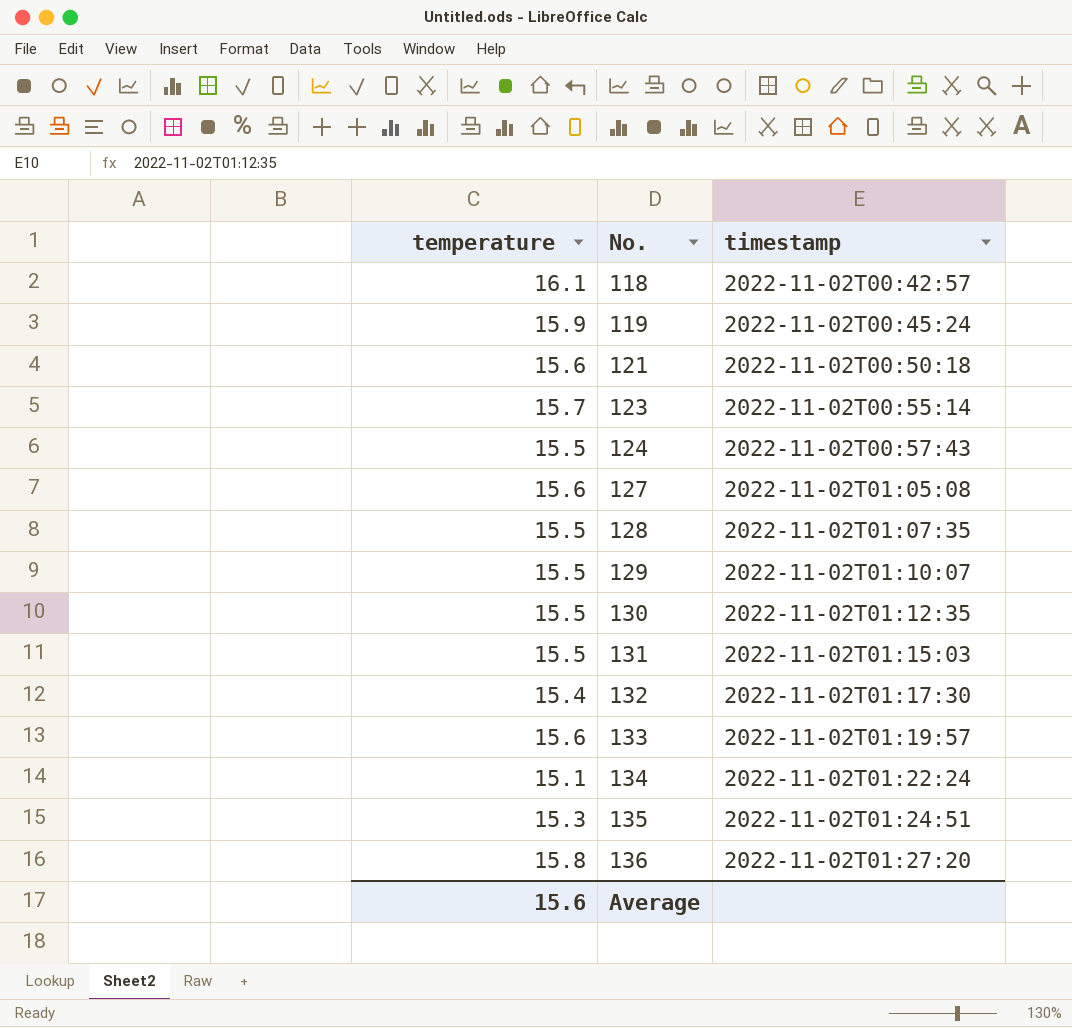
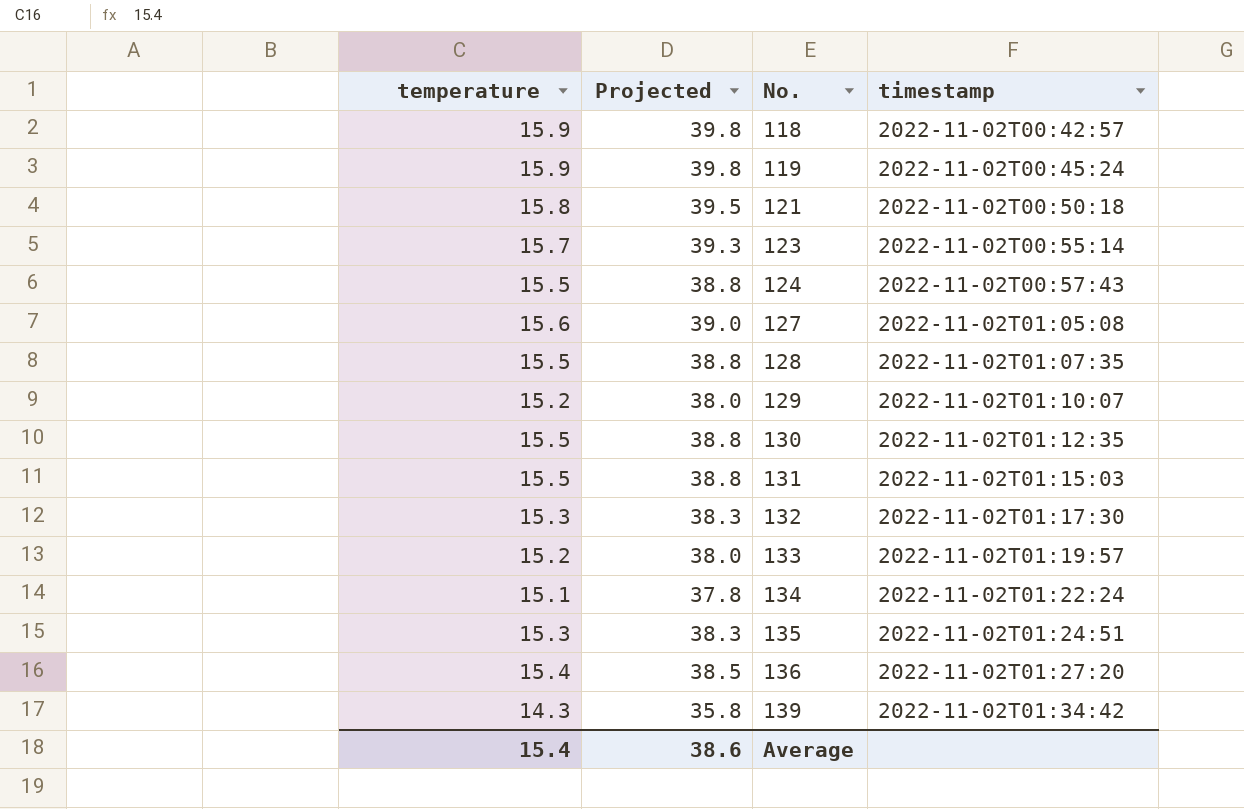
column Projected | formula: none -> [temperature] * 2.5
118 | temperature: 16.1 -> 15.9
121 | temperature: 15.6 -> 15.8
129 | temperature: 15.5 -> 15.2
132 | temperature: 15.4 -> 15.3
133 | temperature: 15.6 -> 15.2
136 | temperature: 15.8 -> 15.4
row 139: none -> 14.3 | 35.8 | 2022-11-02T01:34:42
Average | temperature: 15.6 -> 15.4

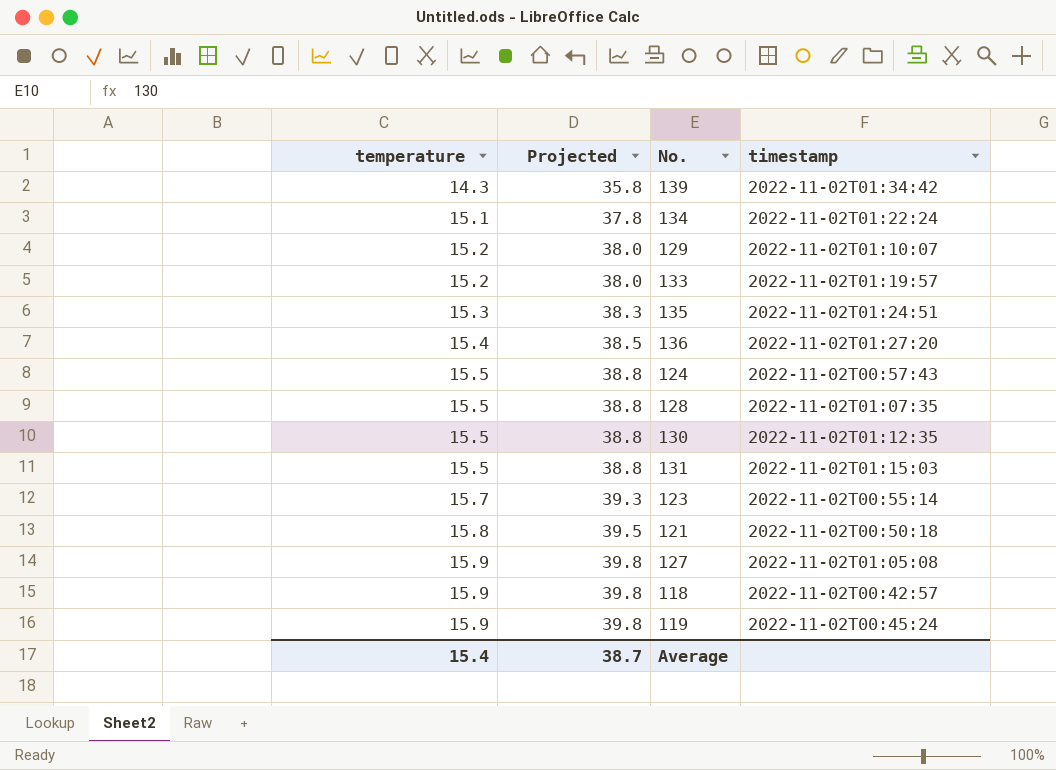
row order: No. ascending -> temperature ascending
row 132: 15.3 | 38.3 | 2022-11-02T01:17:30 -> none
127 | temperature: 15.6 -> 15.9
127 | Projected: 39.0 -> 39.8
Average | Projected: 38.6 -> 38.7

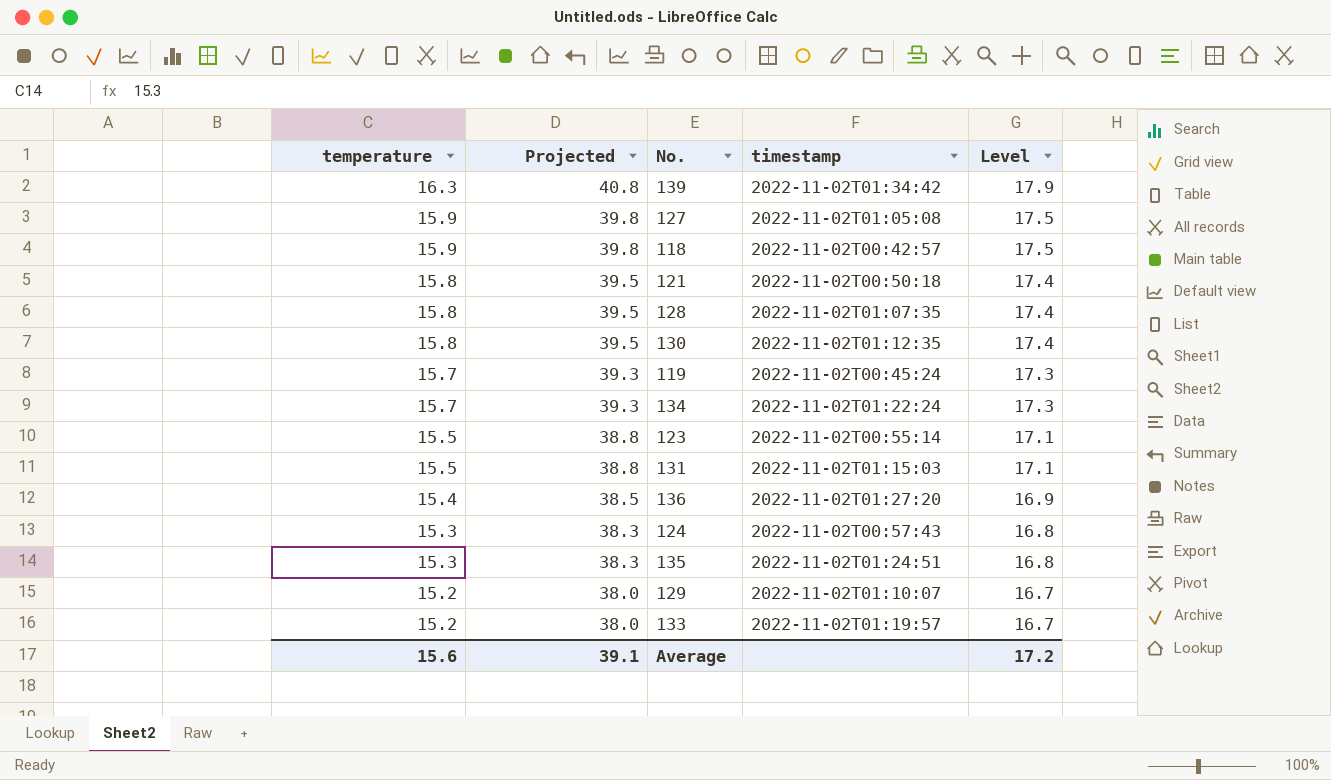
row order: temperature ascending -> temperature descending
column Level | formula: none -> [temperature] * 1.1
139 | temperature: 14.3 -> 16.3
139 | Projected: 35.8 -> 40.8
128 | temperature: 15.5 -> 15.8
128 | Projected: 38.8 -> 39.5
130 | temperature: 15.5 -> 15.8
130 | Projected: 38.8 -> 39.5
119 | temperature: 15.9 -> 15.7
119 | Projected: 39.8 -> 39.3
134 | temperature: 15.1 -> 15.7
134 | Projected: 37.8 -> 39.3
123 | temperature: 15.7 -> 15.5
123 | Projected: 39.3 -> 38.8
124 | temperature: 15.5 -> 15.3
124 | Projected: 38.8 -> 38.3
Average | temperature: 15.4 -> 15.6
Average | Projected: 38.7 -> 39.1

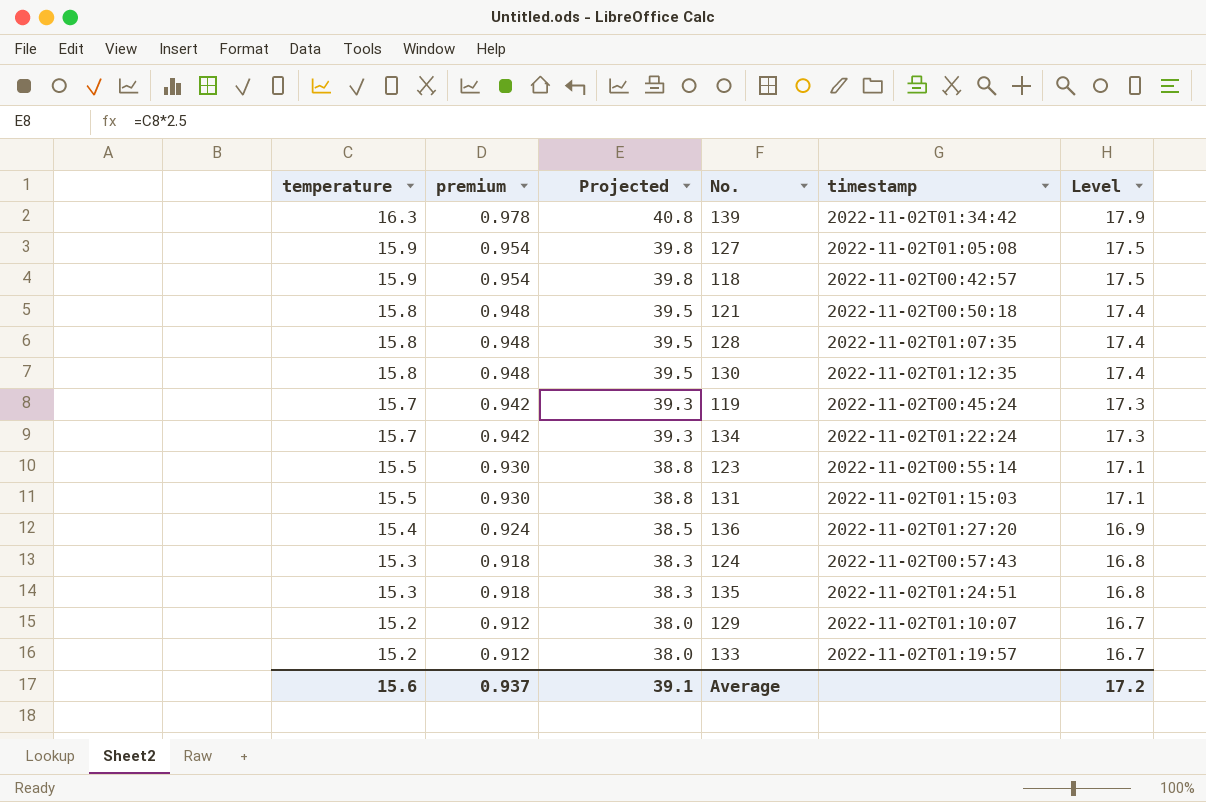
column premium | formula: none -> [temperature] * 0.06

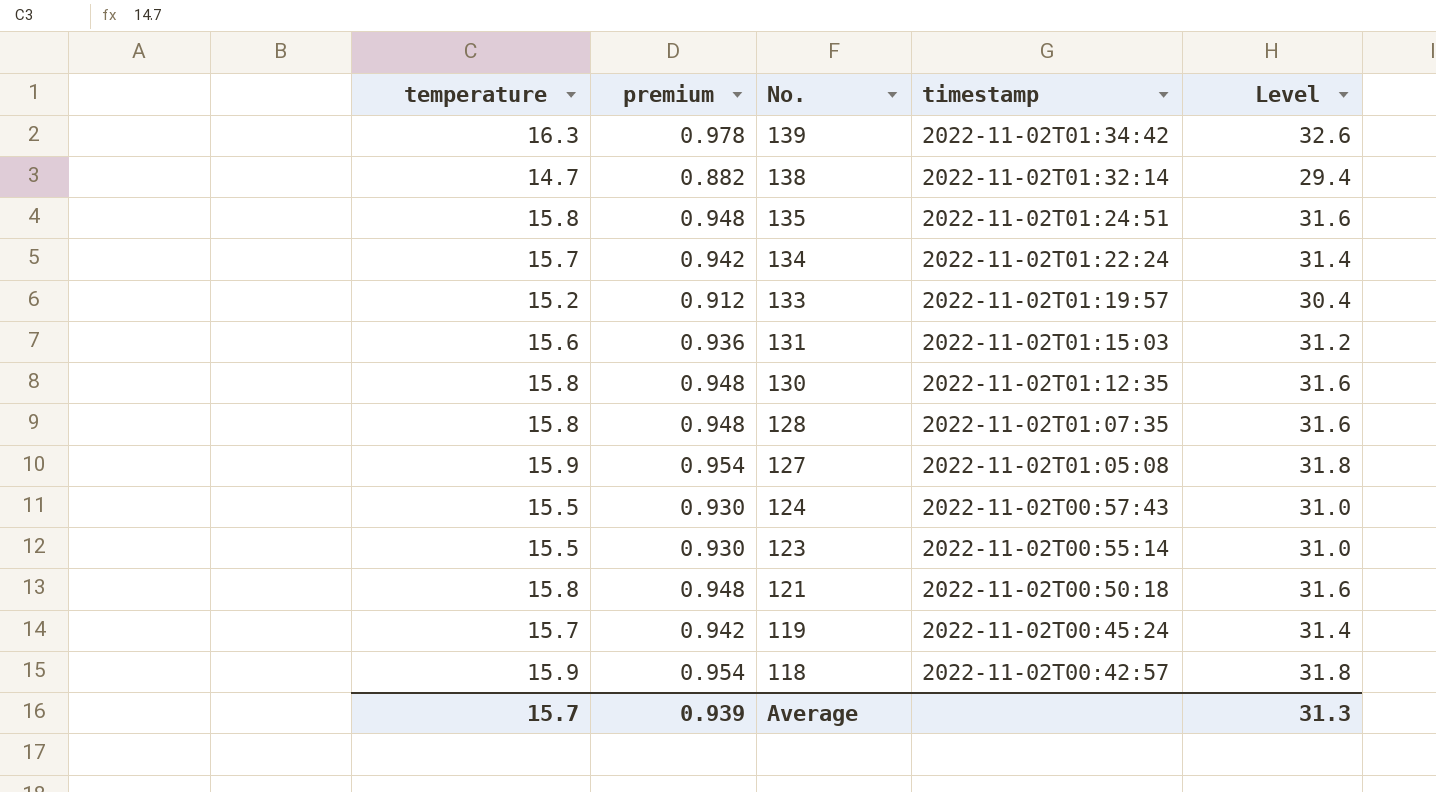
row order: temperature descending -> No. descending
column Projected | formula: [temperature] * 2.5 -> none
column Level | formula: [temperature] * 1.1 -> [temperature] * 2
row 136: 15.4 | 0.924 | 38.5 | 2022-11-02T01:27:20 | 16.9 -> none
row 129: 15.2 | 0.912 | 38.0 | 2022-11-02T01:10:07 | 16.7 -> none
row 138: none -> 14.7 | 0.882 | 2022-11-02T01:32:14 | 29.4
135 | temperature: 15.3 -> 15.8
135 | premium: 0.918 -> 0.948
131 | temperature: 15.5 -> 15.6
131 | premium: 0.930 -> 0.936
124 | temperature: 15.3 -> 15.5
124 | premium: 0.918 -> 0.930
Average | temperature: 15.6 -> 15.7
Average | premium: 0.937 -> 0.939
Average | Level: 17.2 -> 31.3

